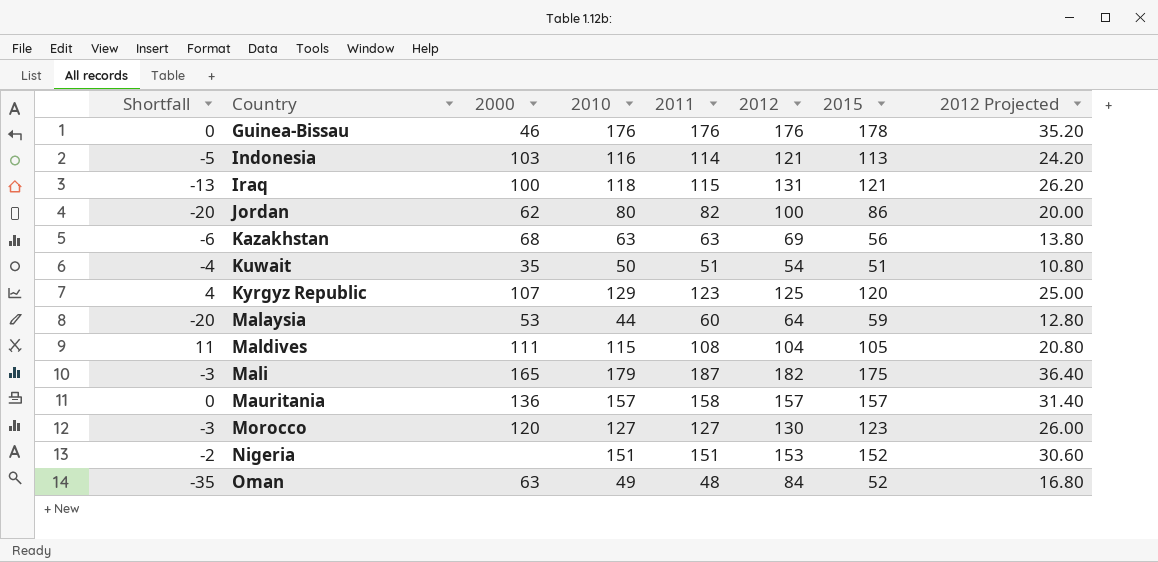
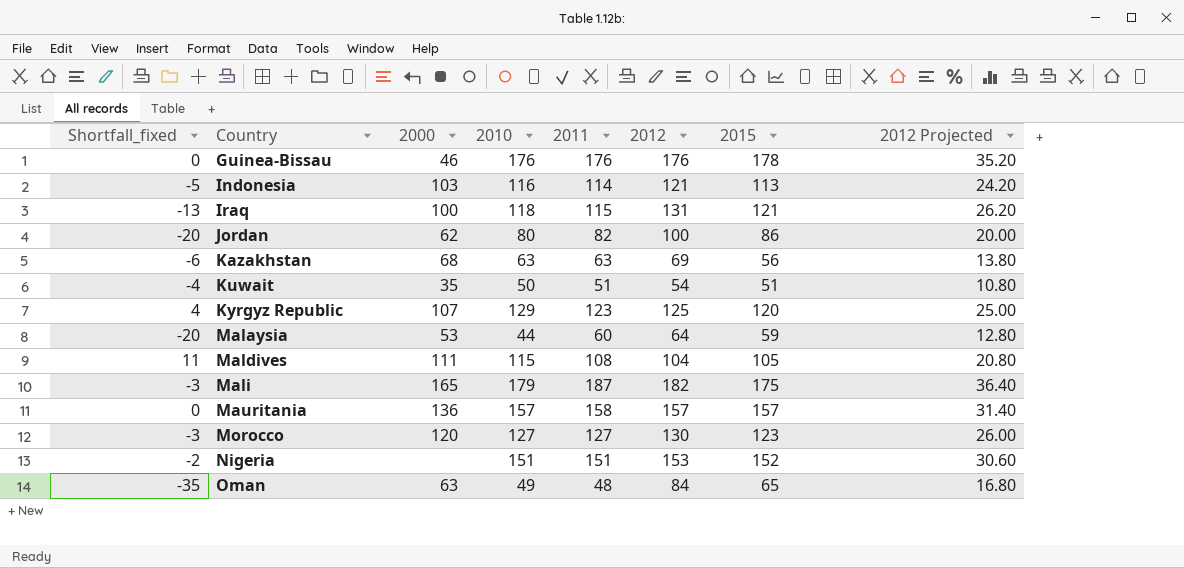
column name: Shortfall -> Shortfall_fixed
Oman | 2015: 52 -> 65

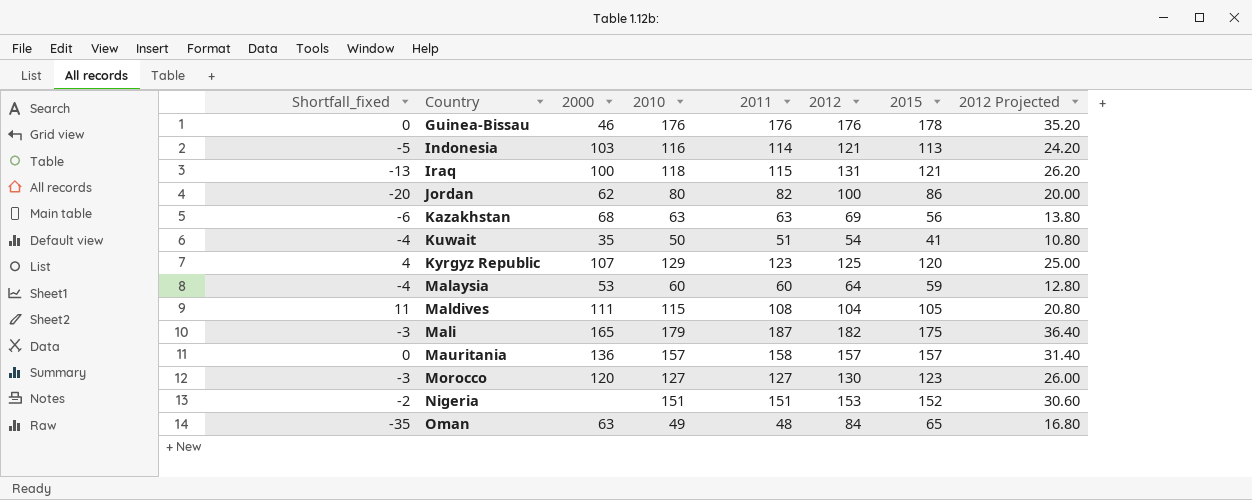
Kuwait | 2015: 51 -> 41
Malaysia | Shortfall_fixed: -20 -> -4
Malaysia | 2010: 44 -> 60

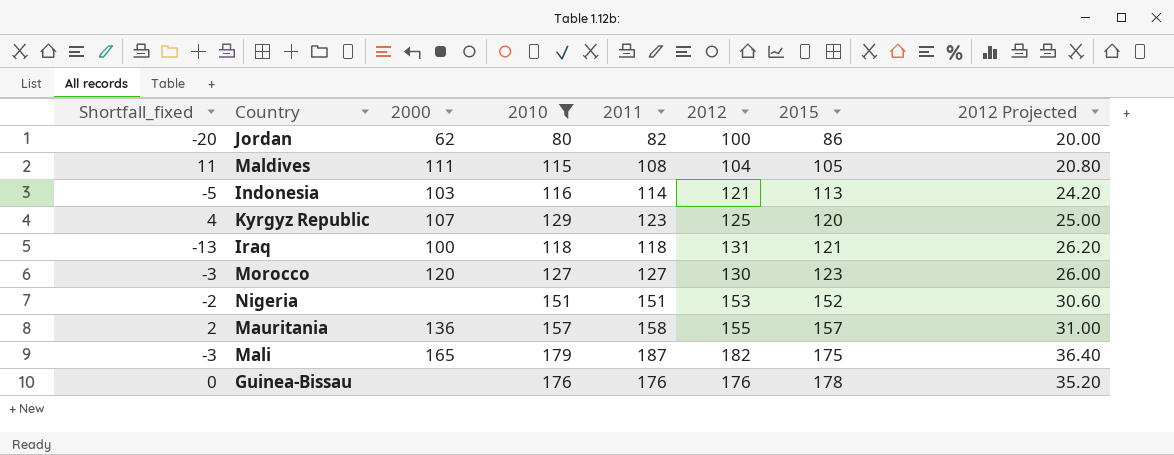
filter: none -> 2010 >= 80
row order: Country ascending -> 2015 ascending
Iraq | 2011: 115 -> 118
Mauritania | Shortfall_fixed: 0 -> 2
Mauritania | 2012: 157 -> 155
Mauritania | 2012 Projected: 31.40 -> 31.00
Guinea-Bissau | 2000: 46 -> none

